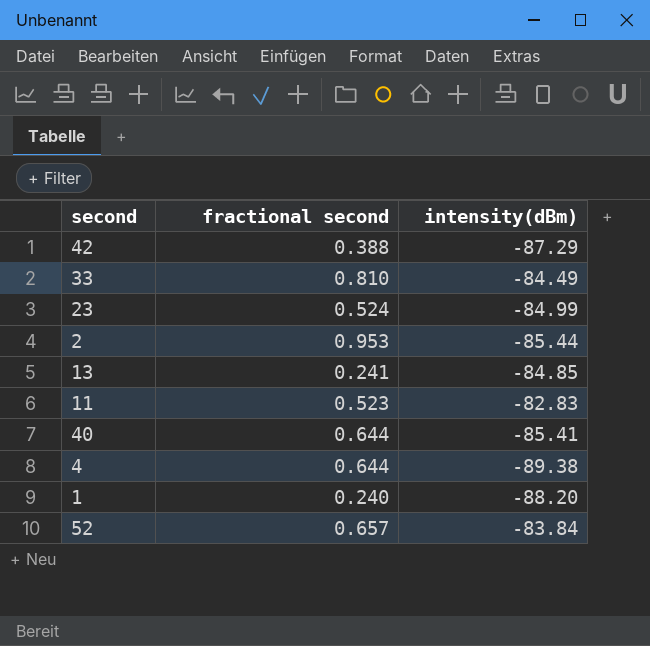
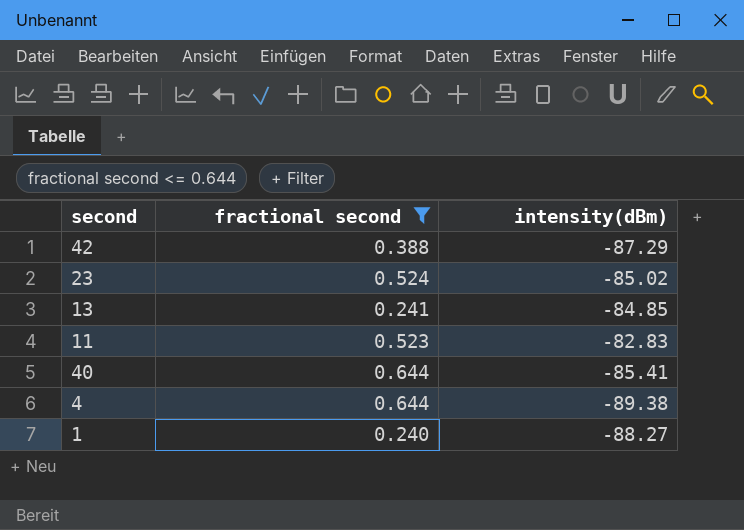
filter: none -> fractional second <= 0.644
23 | intensity(dBm): -84.99 -> -85.02
1 | intensity(dBm): -88.20 -> -88.27

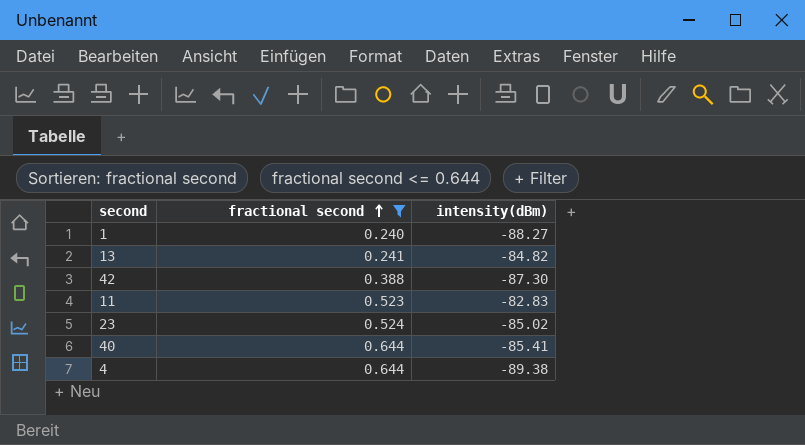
row order: none -> fractional second ascending
13 | intensity(dBm): -84.85 -> -84.82
42 | intensity(dBm): -87.29 -> -87.30

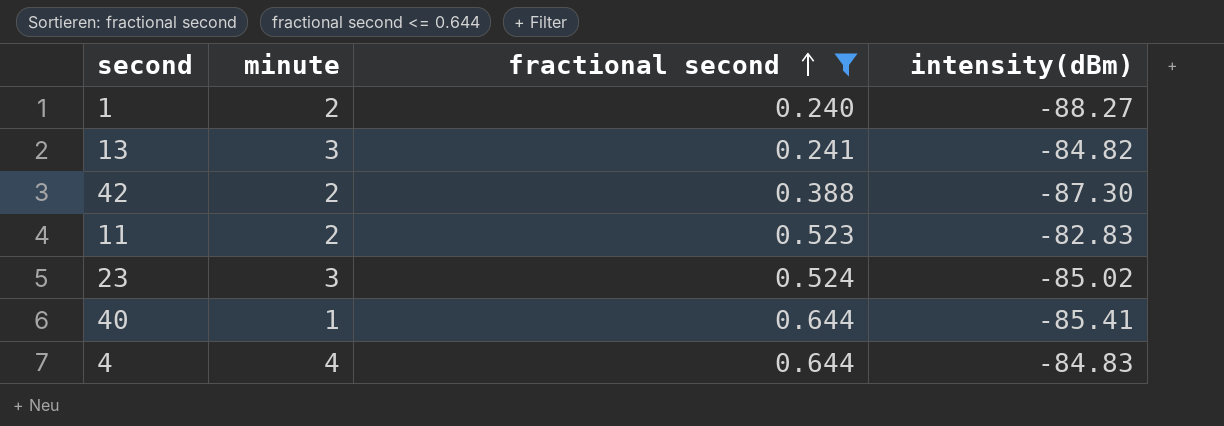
column minute | position: none -> 2
4 | intensity(dBm): -89.38 -> -84.83

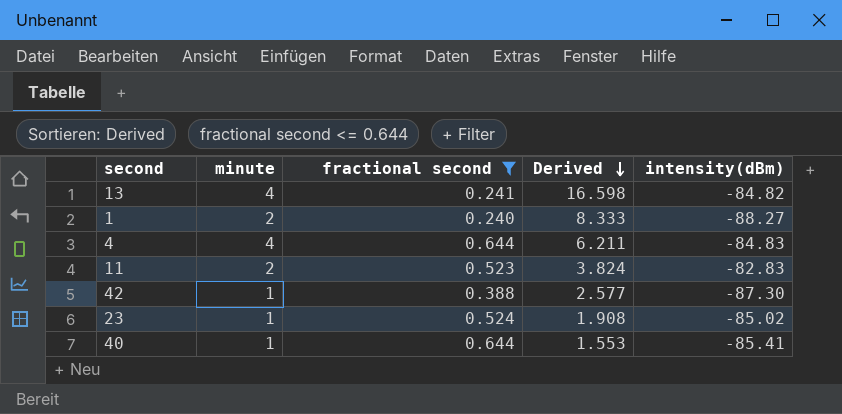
row order: fractional second ascending -> Derived descending
column Derived | formula: none -> [minute] / [fractional second]
13 | minute: 3 -> 4
42 | minute: 2 -> 1
23 | minute: 3 -> 1

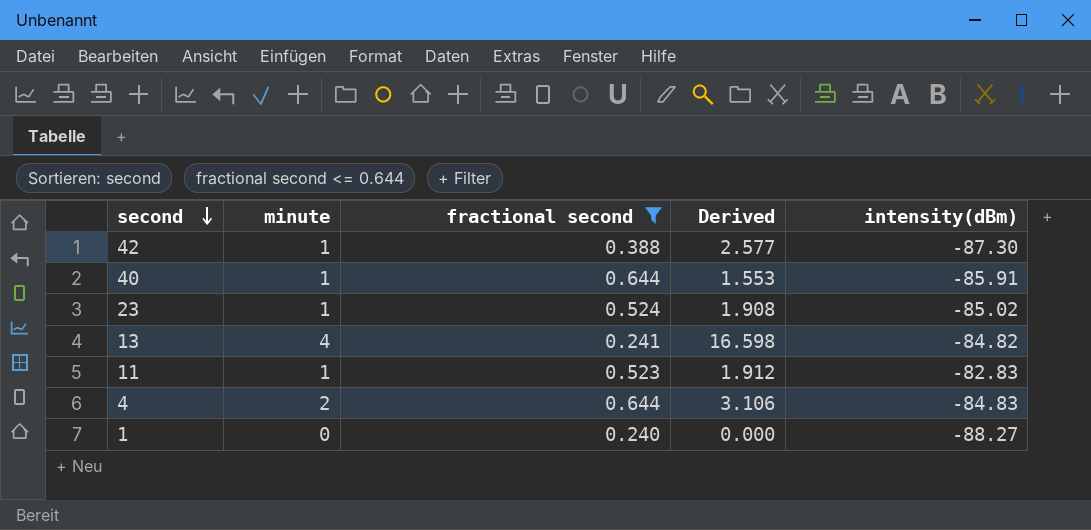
row order: Derived descending -> second descending
40 | intensity(dBm): -85.41 -> -85.91
11 | minute: 2 -> 1
11 | Derived: 3.824 -> 1.912
4 | minute: 4 -> 2
4 | Derived: 6.211 -> 3.106
1 | minute: 2 -> 0
1 | Derived: 8.333 -> 0.000

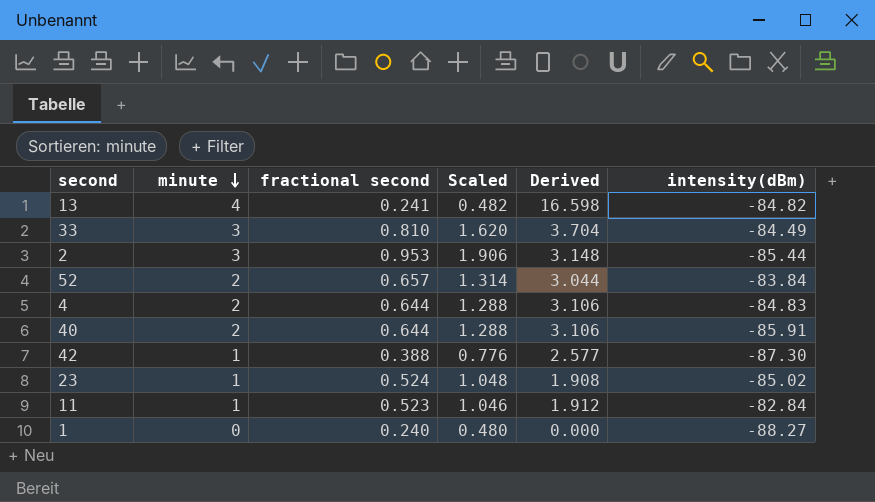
filter: fractional second <= 0.644 -> none
row order: second descending -> minute descending
column Scaled | formula: none -> [fractional second] * 2
40 | minute: 1 -> 2
40 | Derived: 1.553 -> 3.106
11 | intensity(dBm): -82.83 -> -82.84

